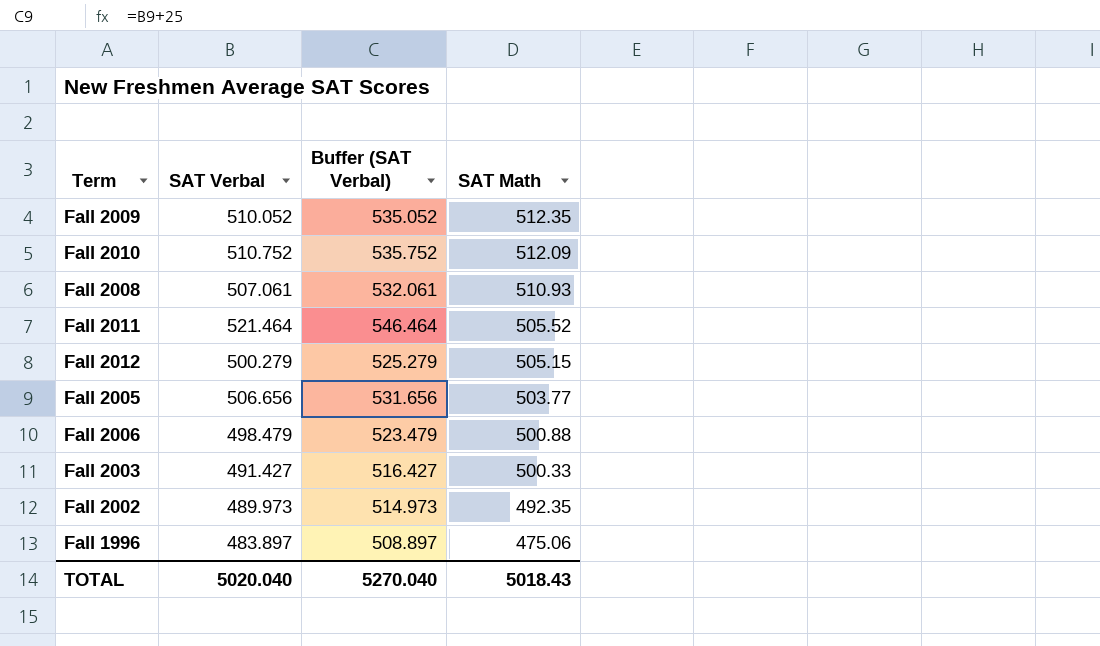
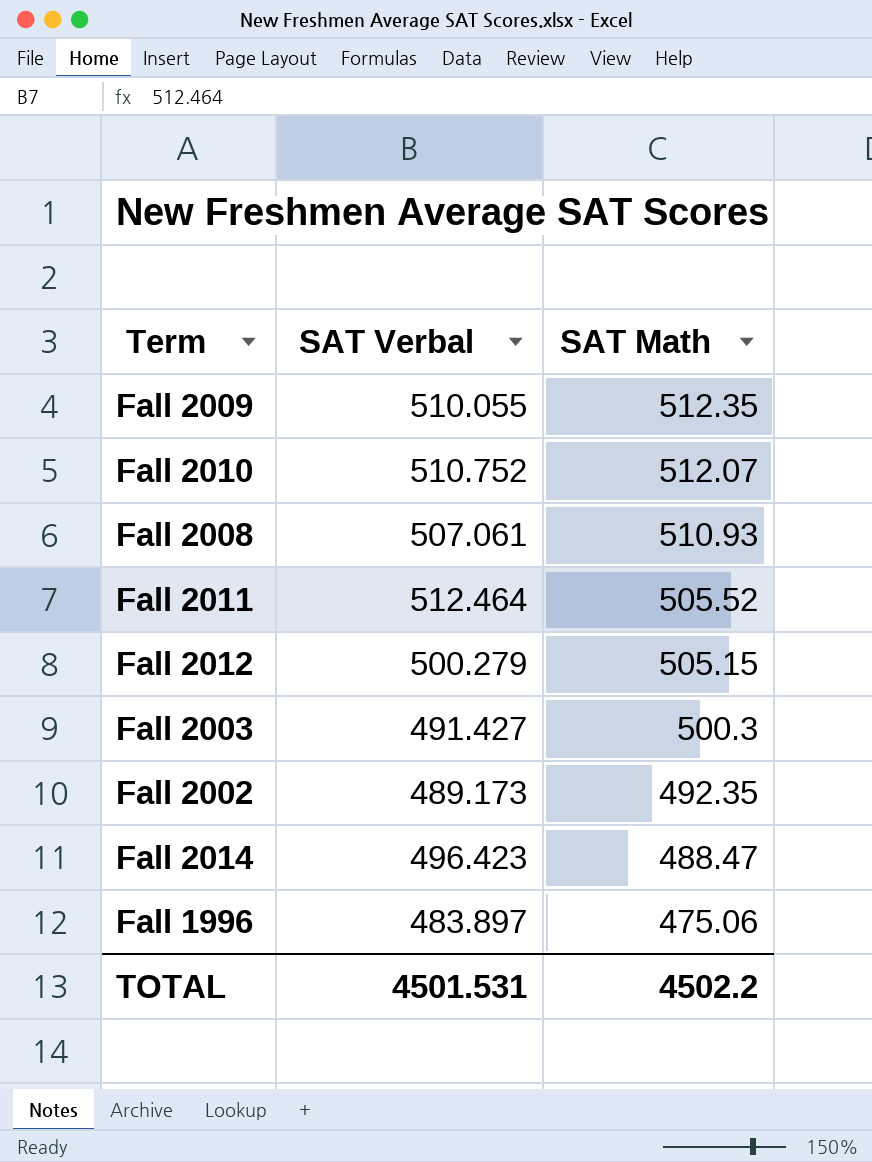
column Buffer (SAT Verbal) | formula: [SAT Verbal] + 25 -> none
row Fall 2005: 506.656 | 531.656 | 503.77 -> none
row Fall 2006: 498.479 | 523.479 | 500.88 -> none
Fall 2009 | SAT Verbal: 510.052 -> 510.055
Fall 2010 | SAT Math: 512.09 -> 512.07
Fall 2011 | SAT Verbal: 521.464 -> 512.464
Fall 2003 | SAT Math: 500.33 -> 500.3
Fall 2002 | SAT Verbal: 489.973 -> 489.173
row Fall 2014: none -> 496.423 | 488.47
TOTAL | SAT Verbal: 5020.040 -> 4501.531
TOTAL | SAT Math: 5018.43 -> 4502.2

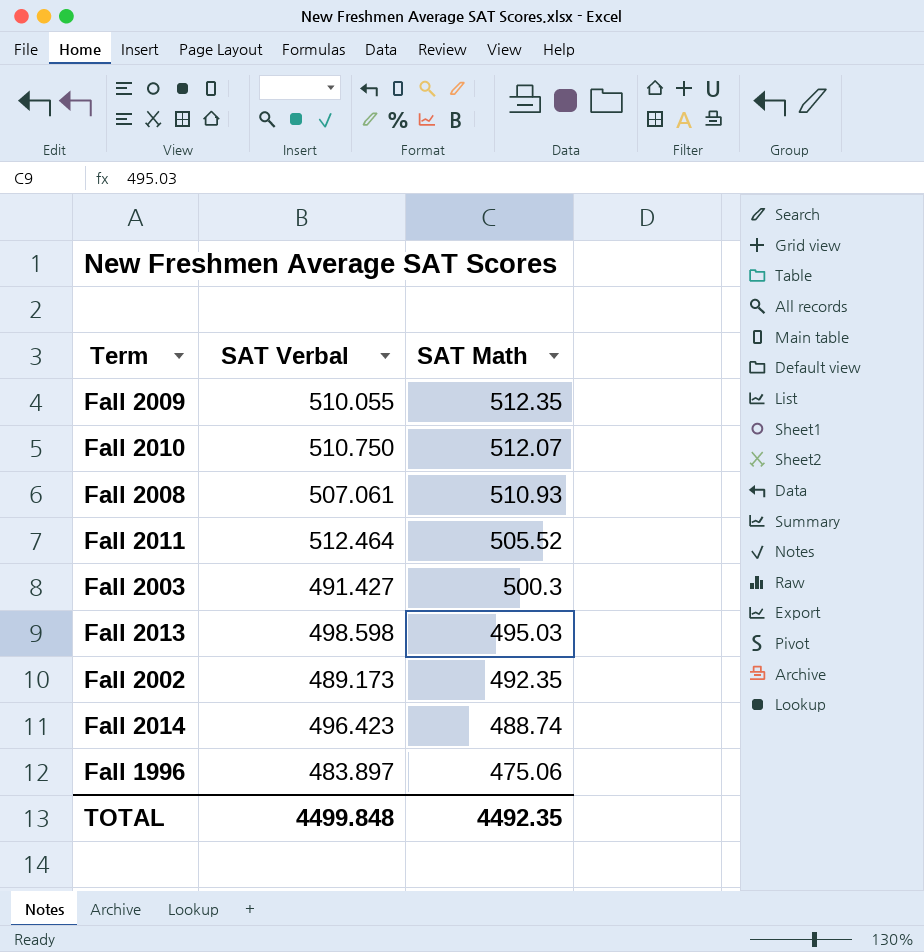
row Fall 2012: 500.279 | 505.15 -> none
Fall 2010 | SAT Verbal: 510.752 -> 510.750
row Fall 2013: none -> 498.598 | 495.03
Fall 2014 | SAT Math: 488.47 -> 488.74
TOTAL | SAT Verbal: 4501.531 -> 4499.848
TOTAL | SAT Math: 4502.2 -> 4492.35

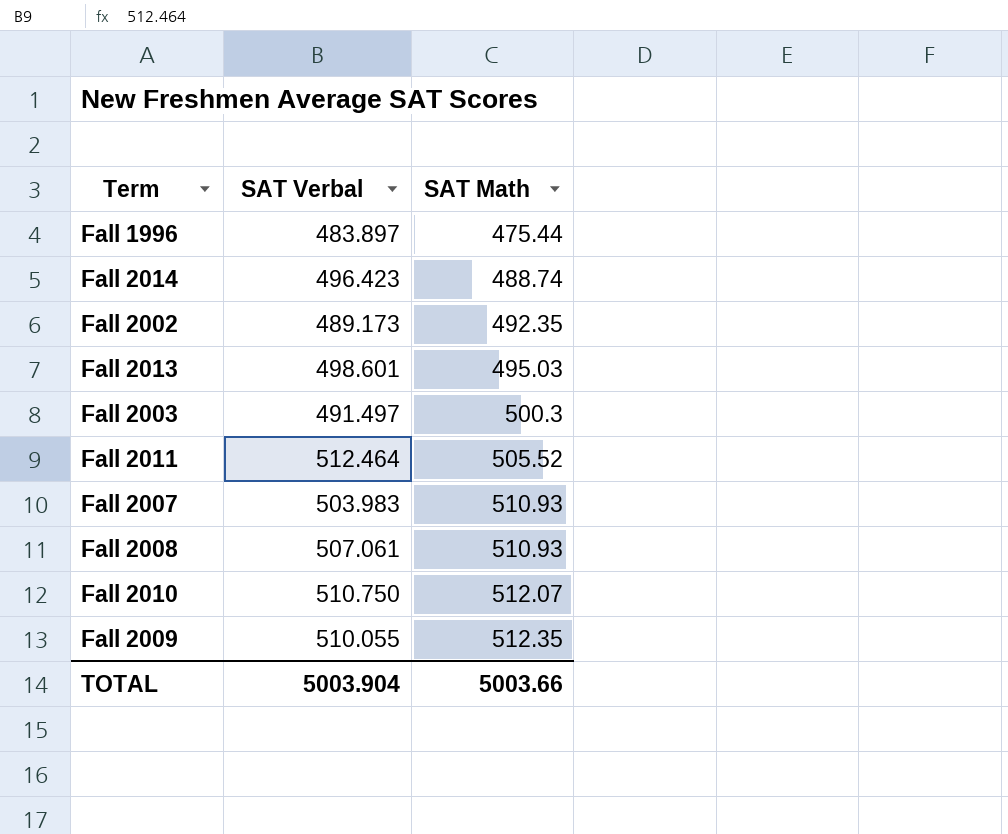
row order: SAT Math descending -> SAT Math ascending
Fall 1996 | SAT Math: 475.06 -> 475.44
Fall 2013 | SAT Verbal: 498.598 -> 498.601
Fall 2003 | SAT Verbal: 491.427 -> 491.497
row Fall 2007: none -> 503.983 | 510.93
TOTAL | SAT Verbal: 4499.848 -> 5003.904
TOTAL | SAT Math: 4492.35 -> 5003.66

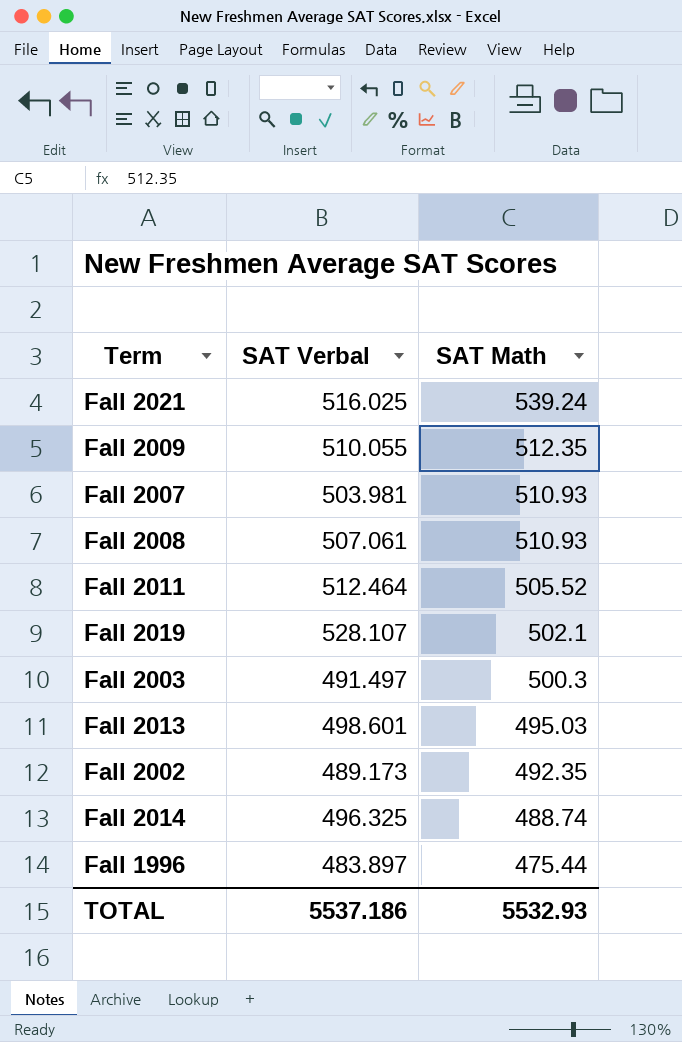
row order: SAT Math ascending -> SAT Math descending
row Fall 2010: 510.750 | 512.07 -> none
row Fall 2021: none -> 516.025 | 539.24
Fall 2007 | SAT Verbal: 503.983 -> 503.981
row Fall 2019: none -> 528.107 | 502.1
Fall 2014 | SAT Verbal: 496.423 -> 496.325
TOTAL | SAT Verbal: 5003.904 -> 5537.186
TOTAL | SAT Math: 5003.66 -> 5532.93

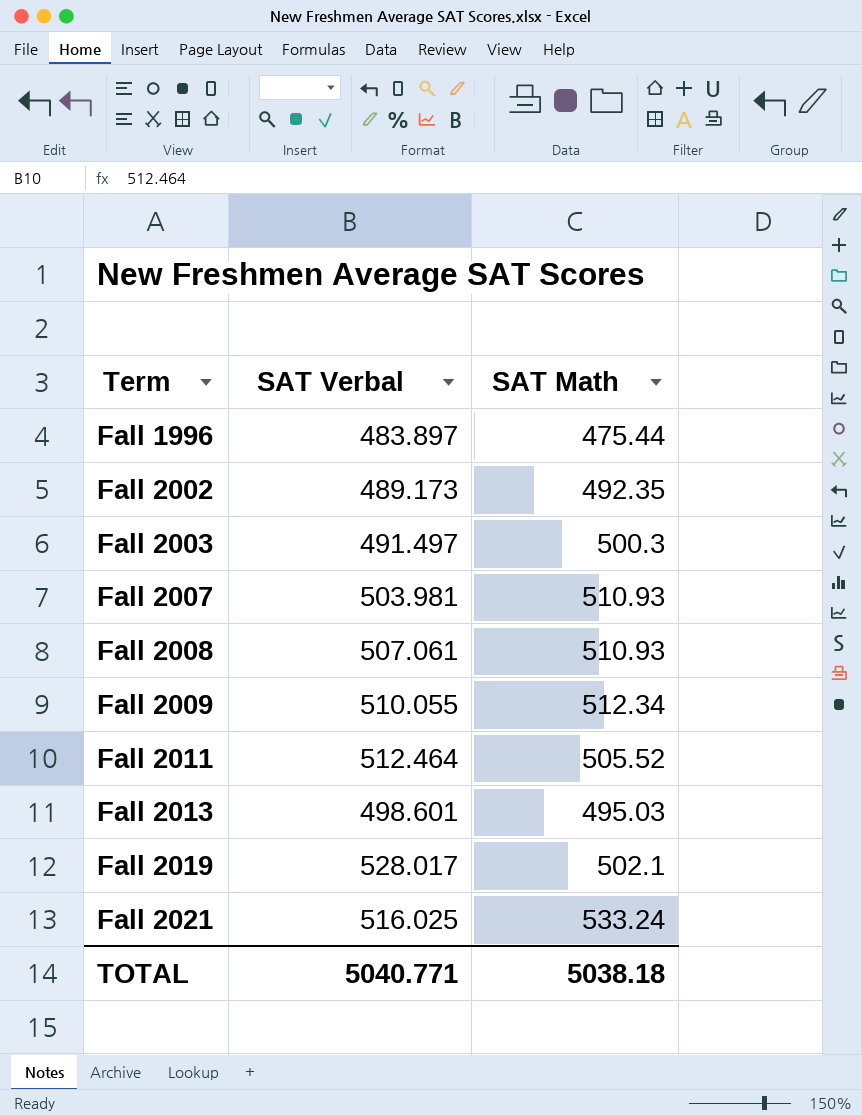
row order: SAT Math descending -> Term ascending
row Fall 2014: 496.325 | 488.74 -> none
Fall 2009 | SAT Math: 512.35 -> 512.34
Fall 2019 | SAT Verbal: 528.107 -> 528.017
Fall 2021 | SAT Math: 539.24 -> 533.24
TOTAL | SAT Verbal: 5537.186 -> 5040.771
TOTAL | SAT Math: 5532.93 -> 5038.18

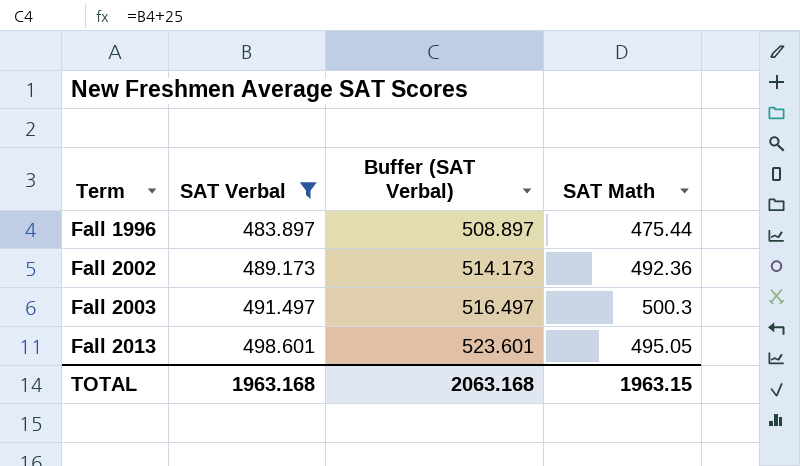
filter: none -> SAT Verbal <= 498.601
column Buffer (SAT Verbal) | formula: none -> [SAT Verbal] + 25
Fall 2002 | SAT Math: 492.35 -> 492.36
Fall 2013 | SAT Math: 495.03 -> 495.05
TOTAL | SAT Verbal: 5040.771 -> 1963.168
TOTAL | SAT Math: 5038.18 -> 1963.15

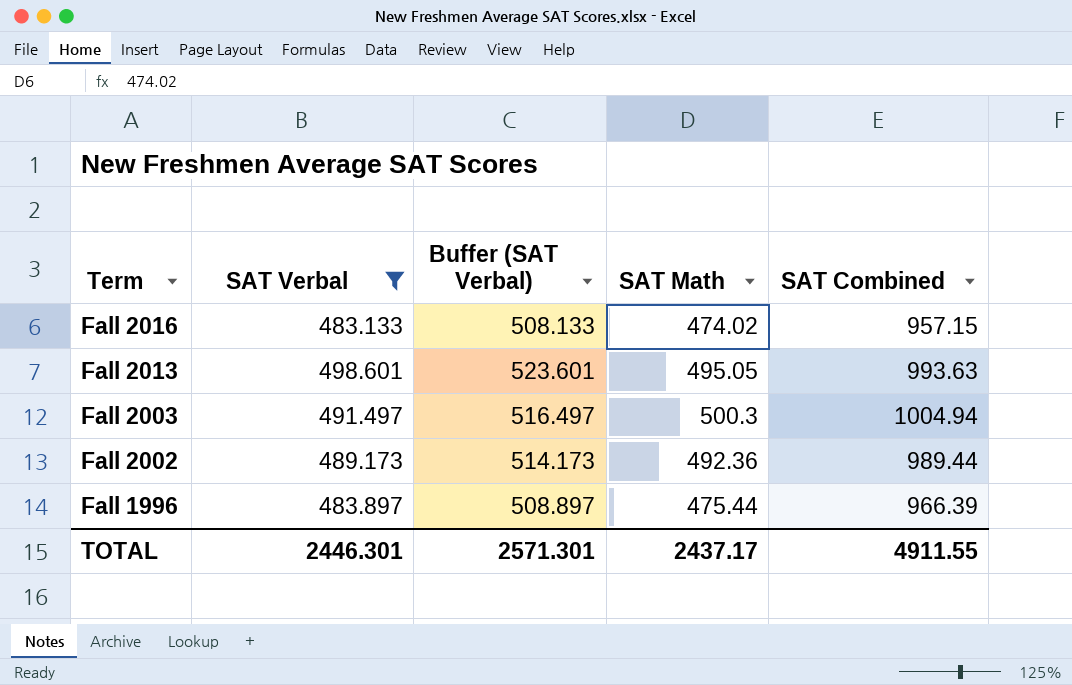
row order: Term ascending -> Term descending
column SAT Combined | position: none -> 5
row Fall 2016: none -> 483.133 | 508.133 | 474.02 | 957.15
TOTAL | SAT Verbal: 1963.168 -> 2446.301
TOTAL | Buffer (SAT Verbal): 2063.168 -> 2571.301
TOTAL | SAT Math: 1963.15 -> 2437.17

